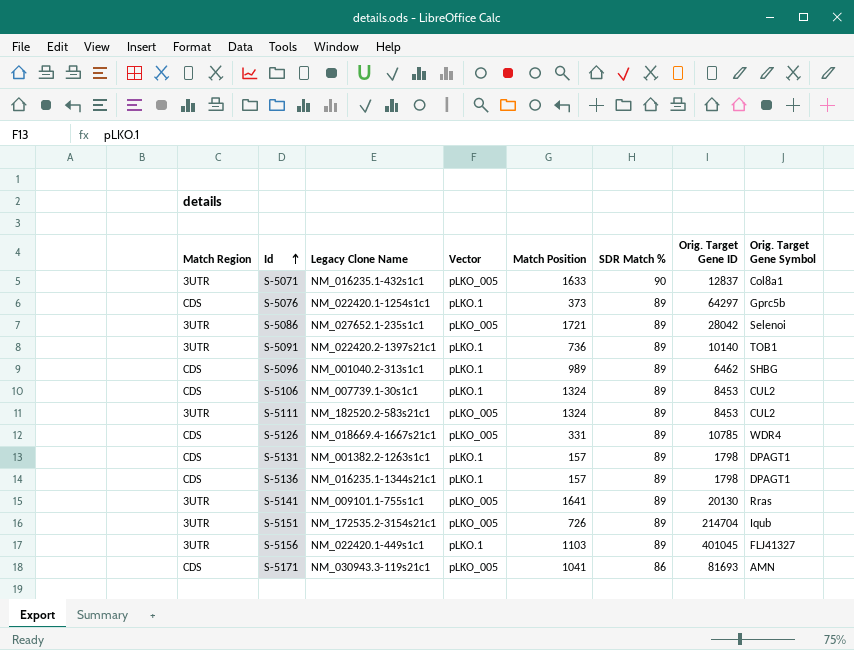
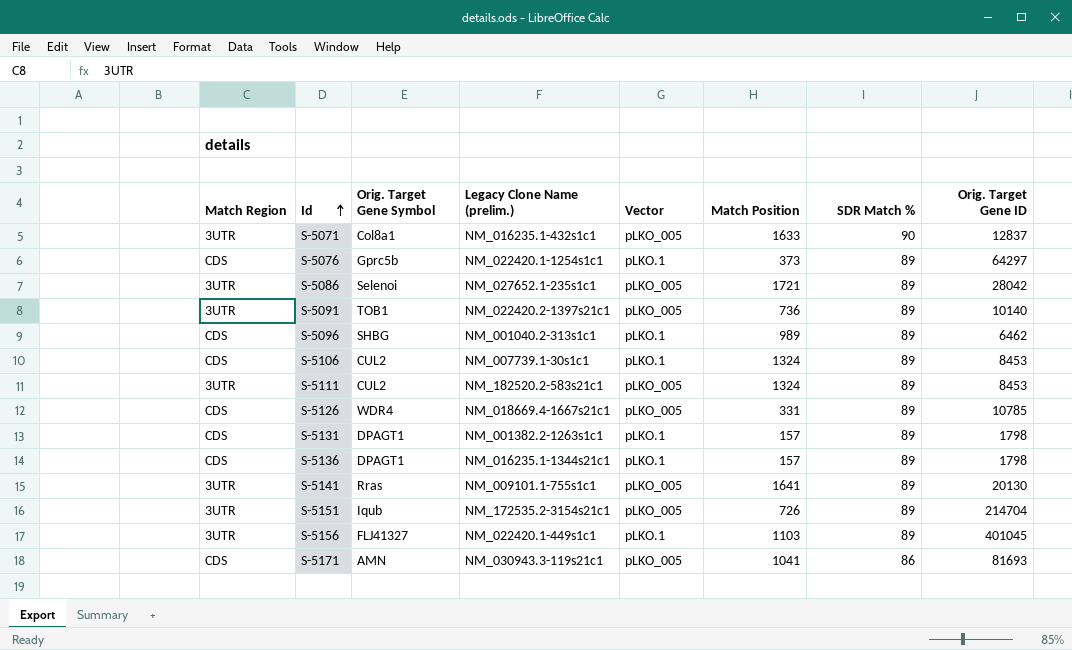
column Orig. Target Gene Symbol | position: 8 -> 3
column name: Legacy Clone Name -> Legacy Clone Name (prelim.)
S-5091 | Vector: pLKO.1 -> pLKO_005

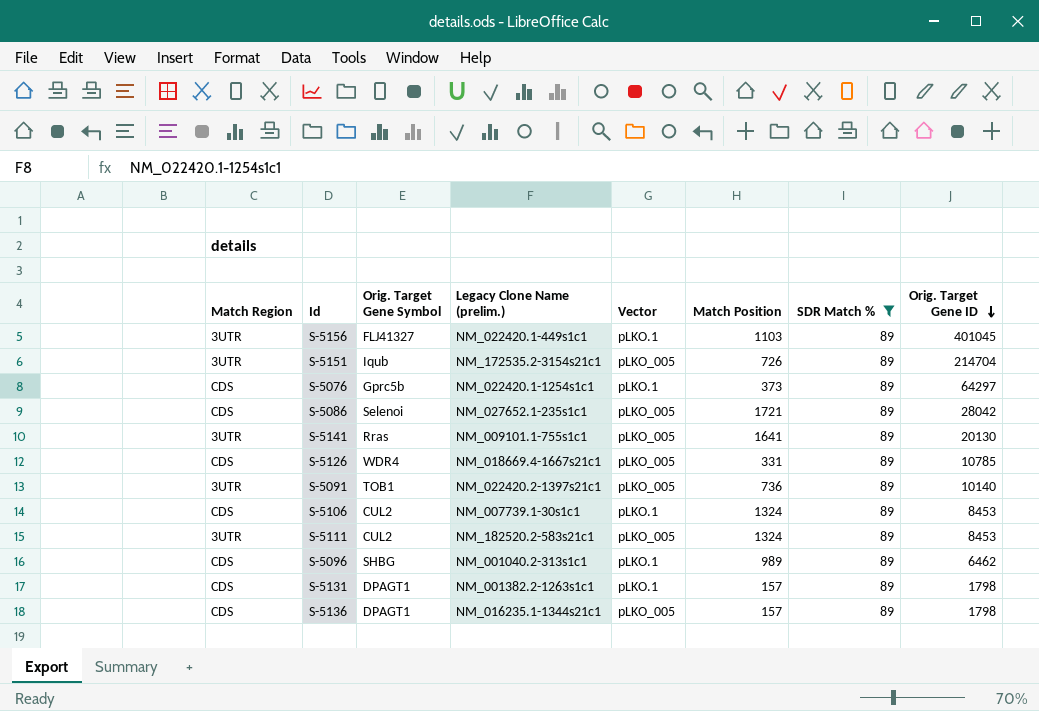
filter: none -> SDR Match % = 89
row order: Id ascending -> Orig. Target Gene ID descending
S-5086 | Match Region: 3UTR -> CDS
S-5136 | Vector: pLKO.1 -> pLKO_005

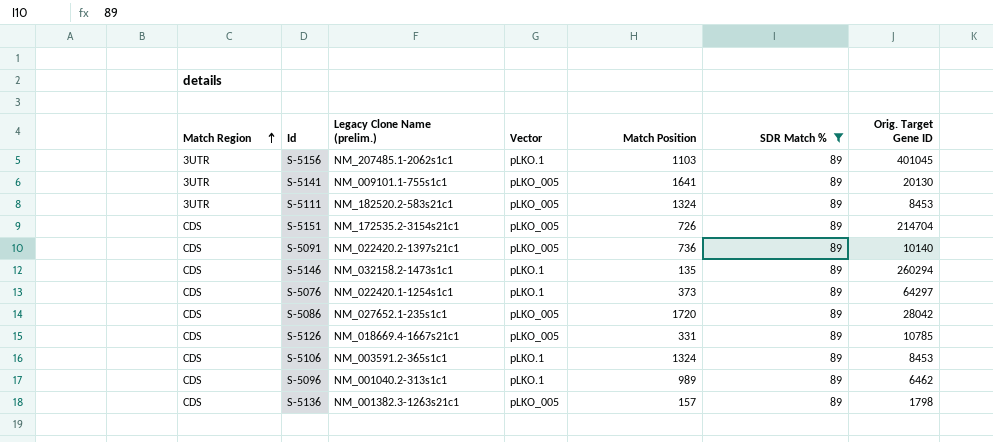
row order: Orig. Target Gene ID descending -> Match Region ascending
column Orig. Target Gene Symbol | position: 3 -> none
row S-5131: CDS | DPAGT1 | NM_001382.2-1263s1c1 | pLKO.1 | 157 | 89 | 1798 -> none
S-5156 | Legacy Clone Name (prelim.): NM_022420.1-449s1c1 -> NM_207485.1-2062s1c1
S-5151 | Match Region: 3UTR -> CDS
S-5091 | Match Region: 3UTR -> CDS
row S-5146: none -> CDS | NM_032158.2-1473s1c1 | pLKO.1 | 135 | 89 | 260294
S-5086 | Match Position: 1721 -> 1720
S-5106 | Legacy Clone Name (prelim.): NM_007739.1-30s1c1 -> NM_003591.2-365s1c1
S-5136 | Legacy Clone Name (prelim.): NM_016235.1-1344s21c1 -> NM_001382.3-1263s21c1

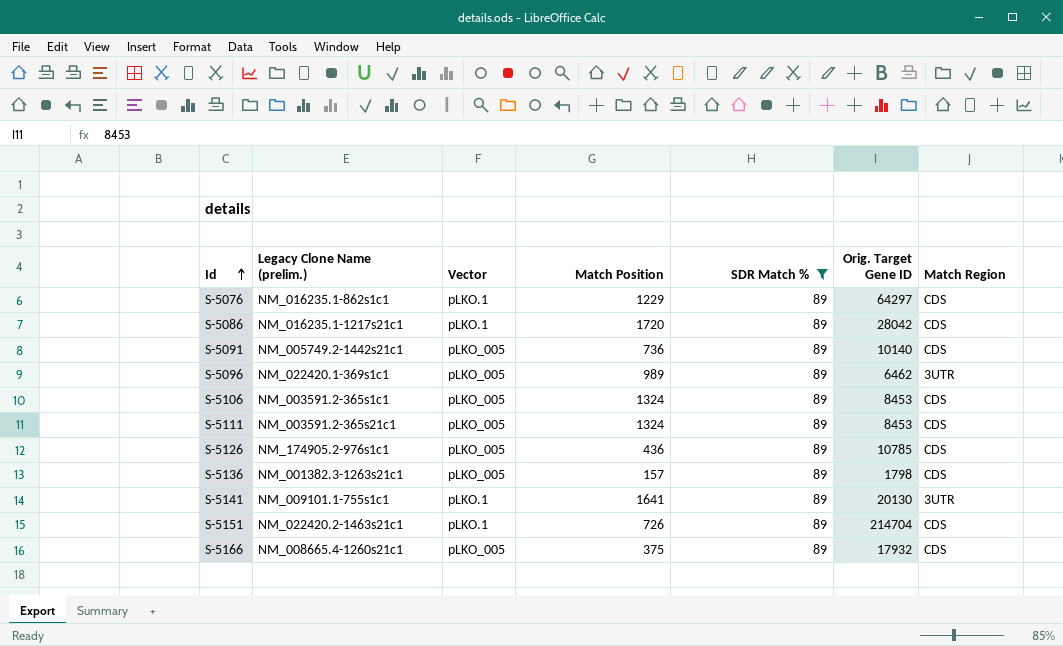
row order: Match Region ascending -> Id ascending
column Match Region | position: 1 -> 7
row S-5156: 3UTR | NM_207485.1-2062s1c1 | pLKO.1 | 1103 | 89 | 401045 -> none
row S-5146: CDS | NM_032158.2-1473s1c1 | pLKO.1 | 135 | 89 | 260294 -> none
S-5076 | Legacy Clone Name (prelim.): NM_022420.1-1254s1c1 -> NM_016235.1-862s1c1
S-5076 | Match Position: 373 -> 1229
S-5086 | Legacy Clone Name (prelim.): NM_027652.1-235s1c1 -> NM_016235.1-1217s21c1
S-5086 | Vector: pLKO_005 -> pLKO.1
S-5091 | Legacy Clone Name (prelim.): NM_022420.2-1397s21c1 -> NM_005749.2-1442s21c1
S-5096 | Legacy Clone Name (prelim.): NM_001040.2-313s1c1 -> NM_022420.1-369s1c1
S-5096 | Vector: pLKO.1 -> pLKO_005
S-5096 | Match Region: CDS -> 3UTR
S-5106 | Vector: pLKO.1 -> pLKO_005
S-5111 | Legacy Clone Name (prelim.): NM_182520.2-583s21c1 -> NM_003591.2-365s21c1
S-5111 | Match Region: 3UTR -> CDS
S-5126 | Legacy Clone Name (prelim.): NM_018669.4-1667s21c1 -> NM_174905.2-976s1c1
S-5126 | Match Position: 331 -> 436
S-5141 | Vector: pLKO_005 -> pLKO.1
S-5151 | Legacy Clone Name (prelim.): NM_172535.2-3154s21c1 -> NM_022420.2-1463s21c1
S-5151 | Vector: pLKO_005 -> pLKO.1
row S-5166: none -> NM_008665.4-1260s21c1 | pLKO_005 | 375 | 89 | 17932 | CDS

